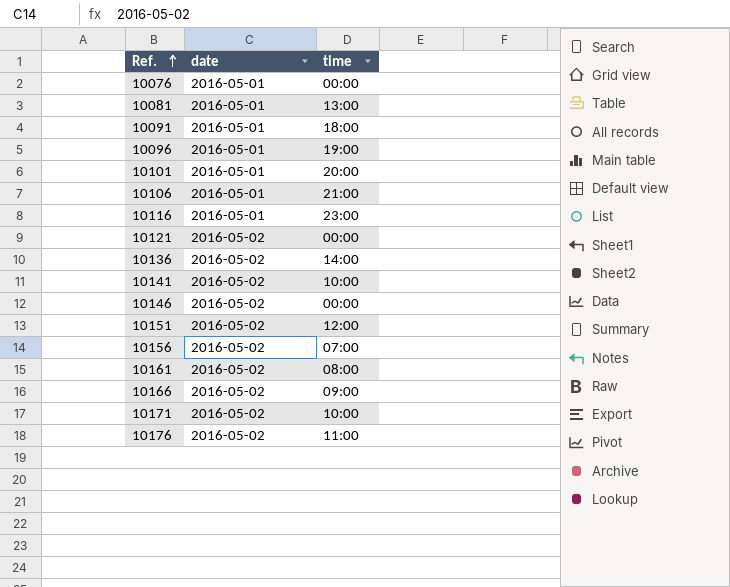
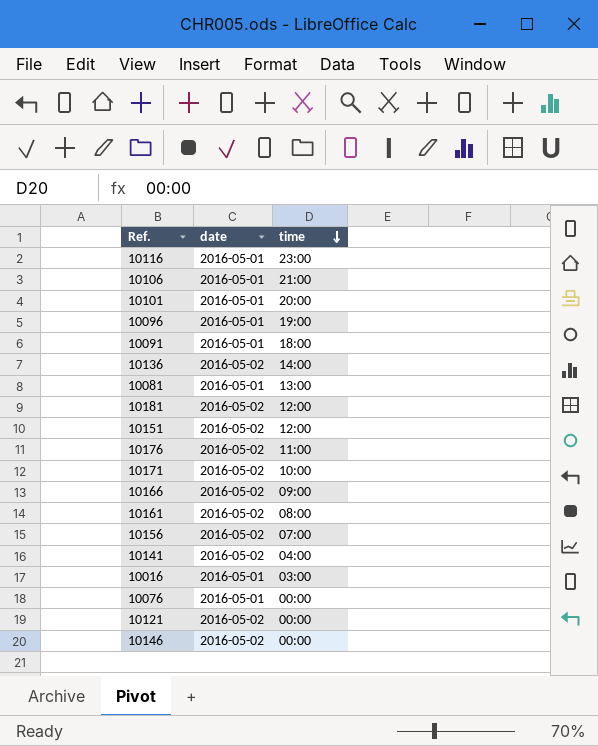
row order: Ref. ascending -> time descending
row 10181: none -> 2016-05-02 | 12:00
10141 | time: 10:00 -> 04:00
row 10016: none -> 2016-05-01 | 03:00

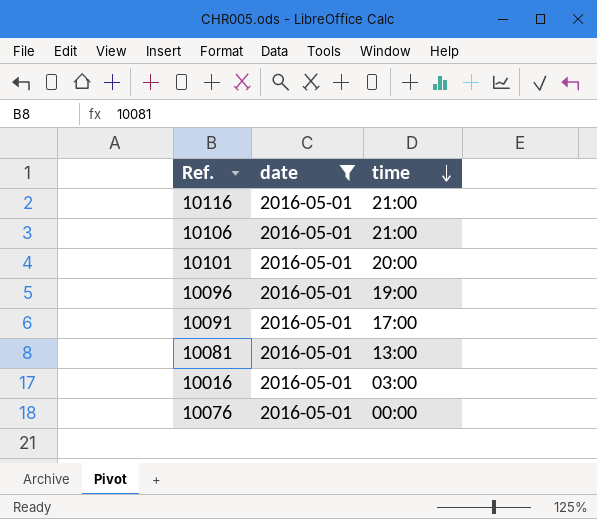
filter: none -> date = 2016-05-01
10116 | time: 23:00 -> 21:00
10091 | time: 18:00 -> 17:00

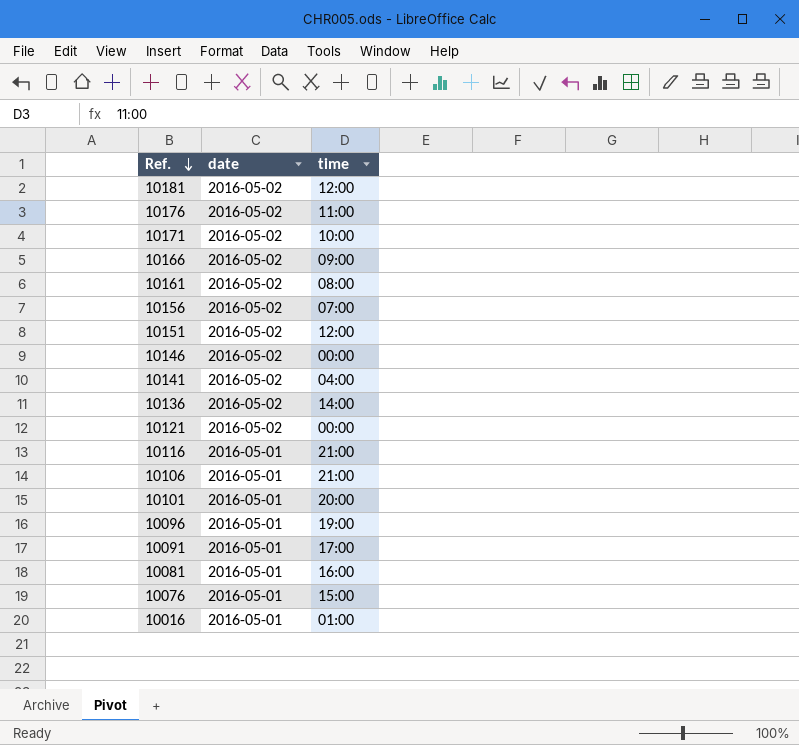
filter: date = 2016-05-01 -> none
row order: time descending -> Ref. descending
10081 | time: 13:00 -> 16:00
10076 | time: 00:00 -> 15:00
10016 | time: 03:00 -> 01:00

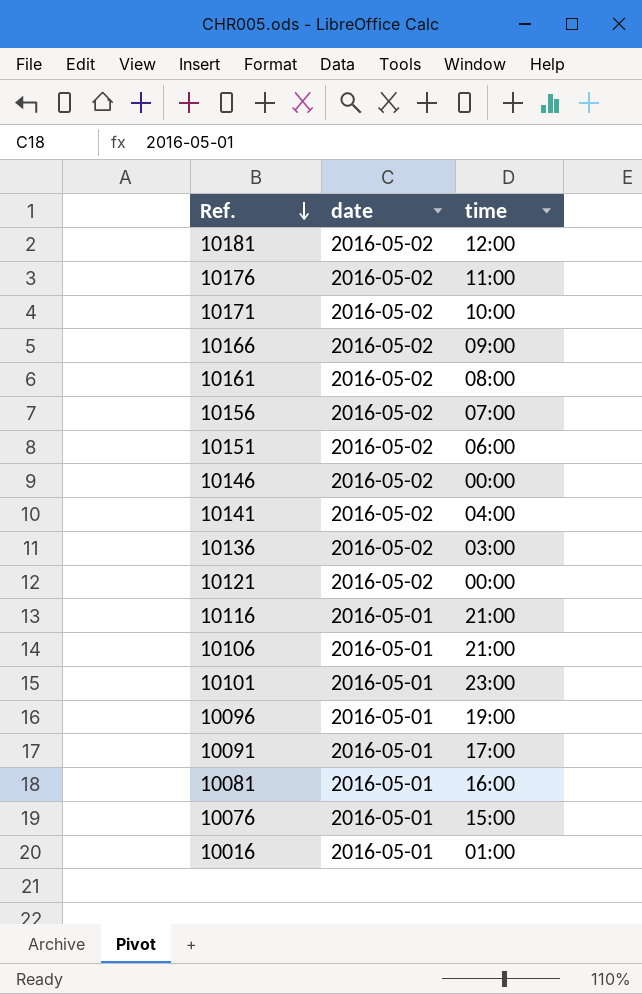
10151 | time: 12:00 -> 06:00
10136 | time: 14:00 -> 03:00
10101 | time: 20:00 -> 23:00

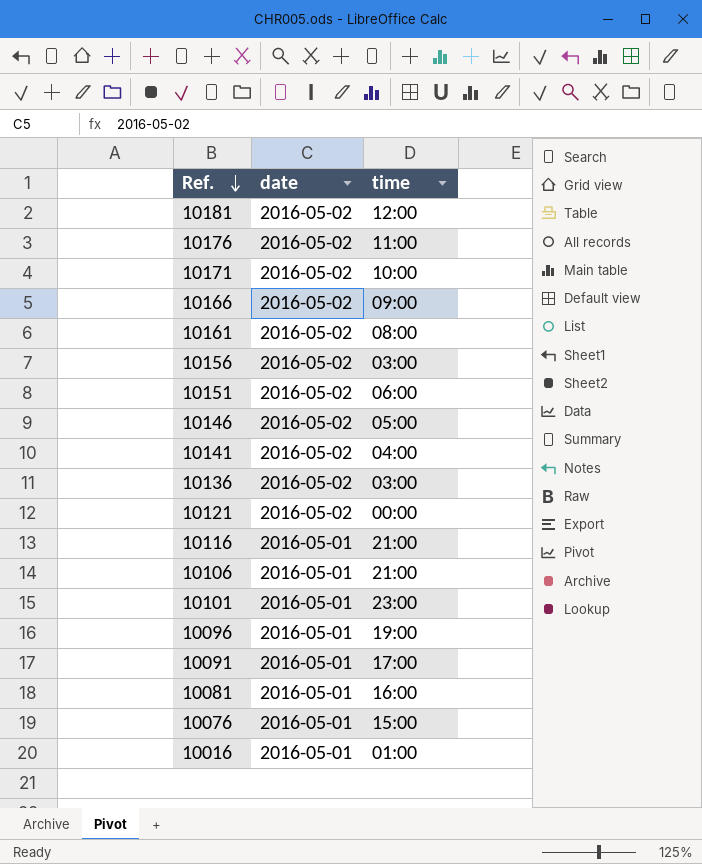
10156 | time: 07:00 -> 03:00
10146 | time: 00:00 -> 05:00

